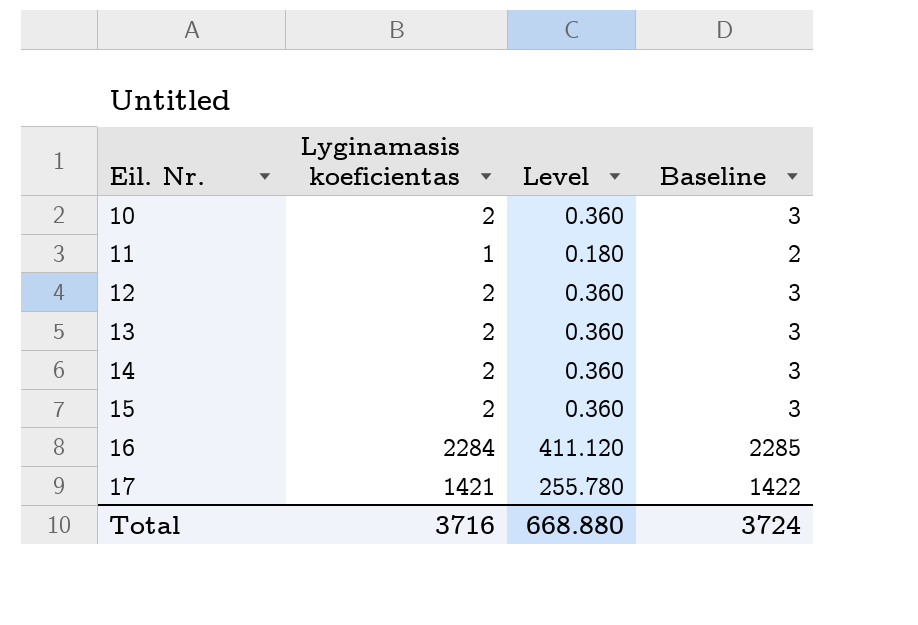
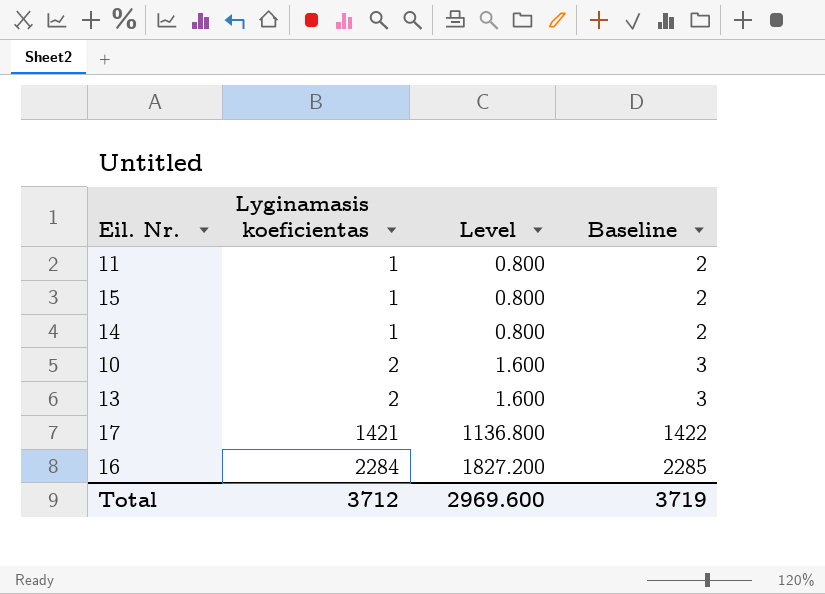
row order: Eil. Nr. ascending -> Lyginamasis koeficientas ascending
column Level | formula: [Lyginamasis koeficientas] * 0.18 -> [Lyginamasis koeficientas] * 0.8
row 12: 2 | 0.360 | 3 -> none
15 | Lyginamasis koeficientas: 2 -> 1
15 | Baseline: 3 -> 2
14 | Lyginamasis koeficientas: 2 -> 1
14 | Baseline: 3 -> 2
Total | Lyginamasis koeficientas: 3716 -> 3712
Total | Level: 668.880 -> 2969.600
Total | Baseline: 3724 -> 3719

